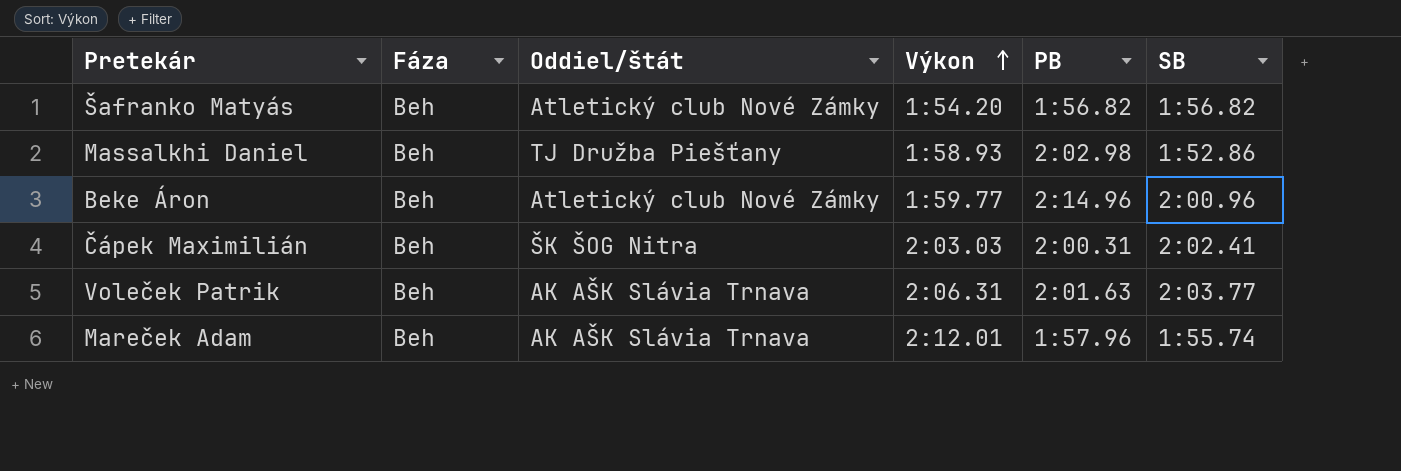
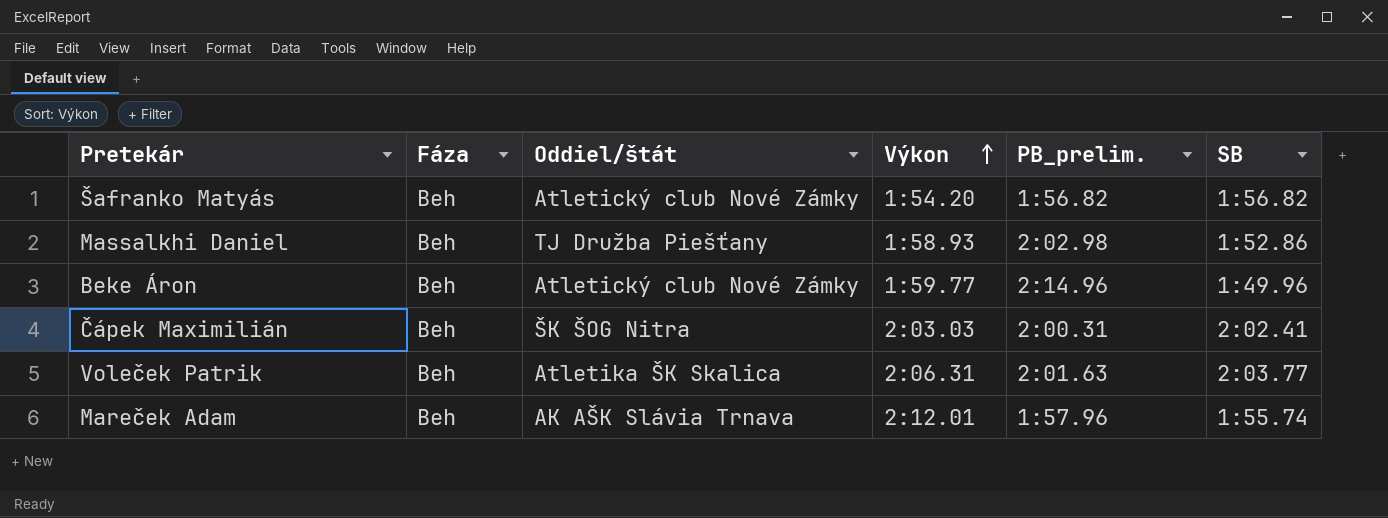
column name: PB -> PB_prelim.
Beke Áron | SB: 2:00.96 -> 1:49.96
Voleček Patrik | Oddiel/štát: AK AŠK Slávia Trnava -> Atletika ŠK Skalica

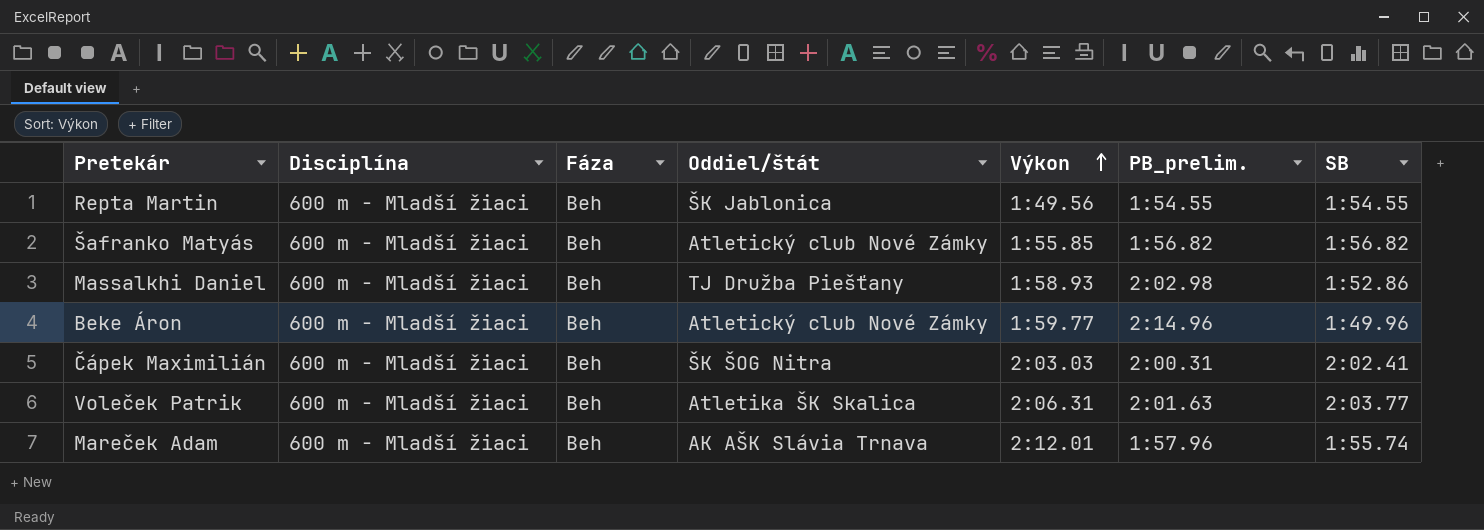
column Disciplína | position: none -> 2
row Repta Martin: none -> 600 m - Mladší žiaci | Beh | ŠK Jablonica | 1:49.56 | 1:54.55 | 1:54.55
Šafranko Matyás | Výkon: 1:54.20 -> 1:55.85

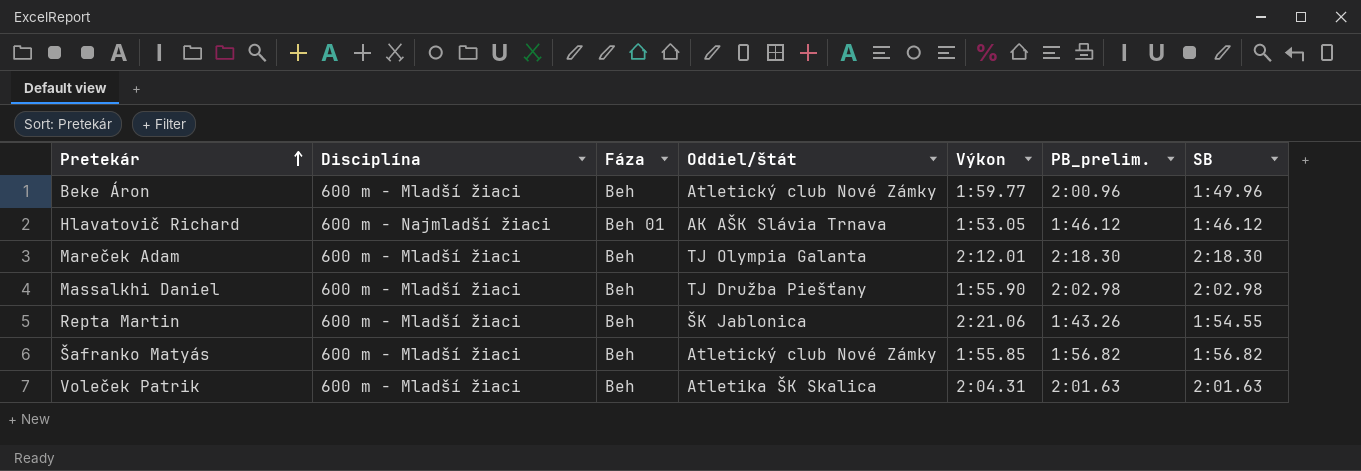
row order: Výkon ascending -> Pretekár ascending
row Čápek Maximilián: 600 m - Mladší žiaci | Beh | ŠK ŠOG Nitra | 2:03.03 | 2:00.31 | 2:02.41 -> none
Beke Áron | PB_prelim.: 2:14.96 -> 2:00.96
row Hlavatovič Richard: none -> 600 m - Najmladší žiaci | Beh 01 | AK AŠK Slávia Trnava | 1:53.05 | 1:46.12 | 1:46.12
Mareček Adam | Oddiel/štát: AK AŠK Slávia Trnava -> TJ Olympia Galanta
Mareček Adam | PB_prelim.: 1:57.96 -> 2:18.30
Mareček Adam | SB: 1:55.74 -> 2:18.30
Massalkhi Daniel | Výkon: 1:58.93 -> 1:55.90
Massalkhi Daniel | SB: 1:52.86 -> 2:02.98
Repta Martin | Výkon: 1:49.56 -> 2:21.06
Repta Martin | PB_prelim.: 1:54.55 -> 1:43.26
Voleček Patrik | Výkon: 2:06.31 -> 2:04.31
Voleček Patrik | SB: 2:03.77 -> 2:01.63

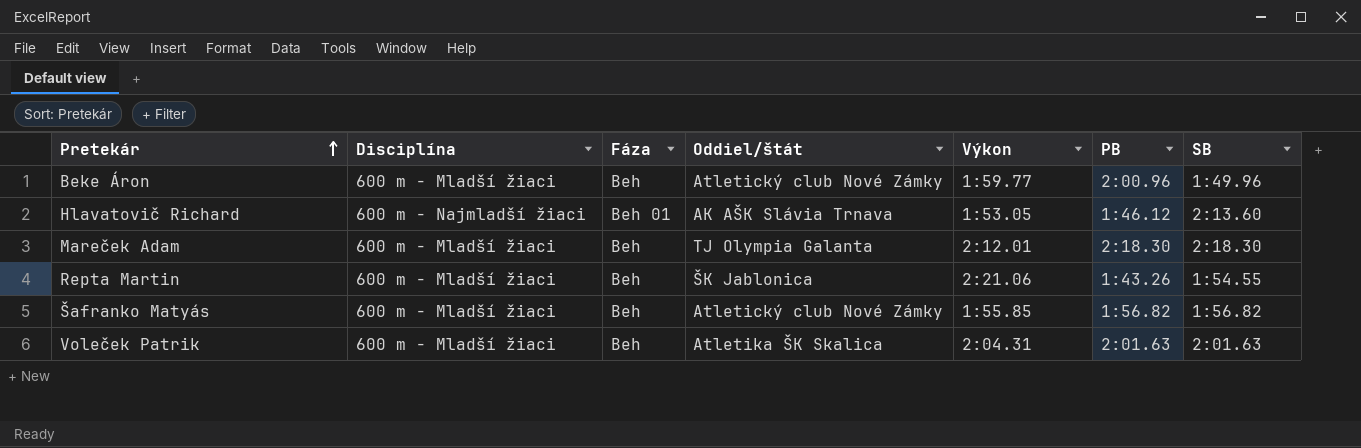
column name: PB_prelim. -> PB
row Massalkhi Daniel: 600 m - Mladší žiaci | Beh | TJ Družba Piešťany | 1:55.90 | 2:02.98 | 2:02.98 -> none
Hlavatovič Richard | SB: 1:46.12 -> 2:13.60

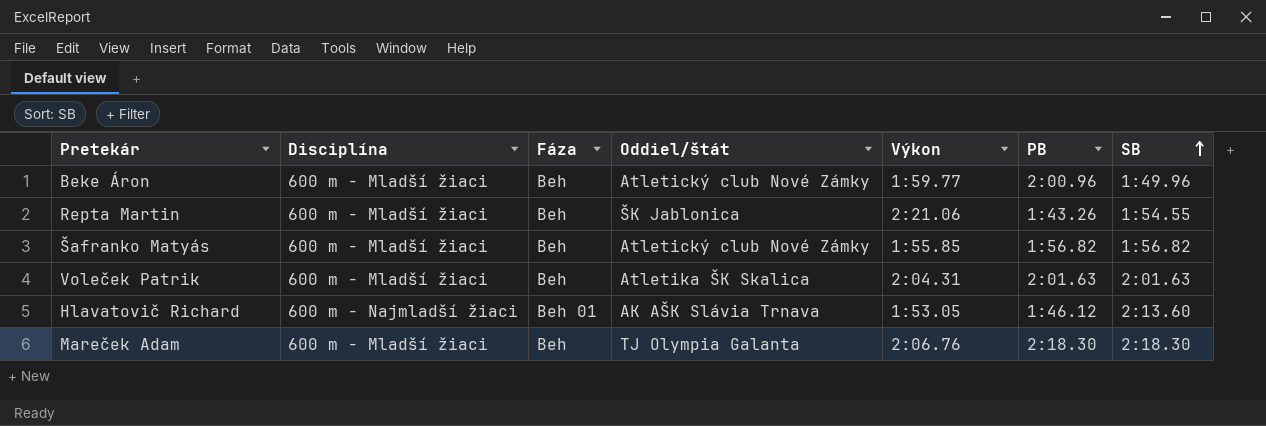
row order: Pretekár ascending -> SB ascending
Mareček Adam | Výkon: 2:12.01 -> 2:06.76

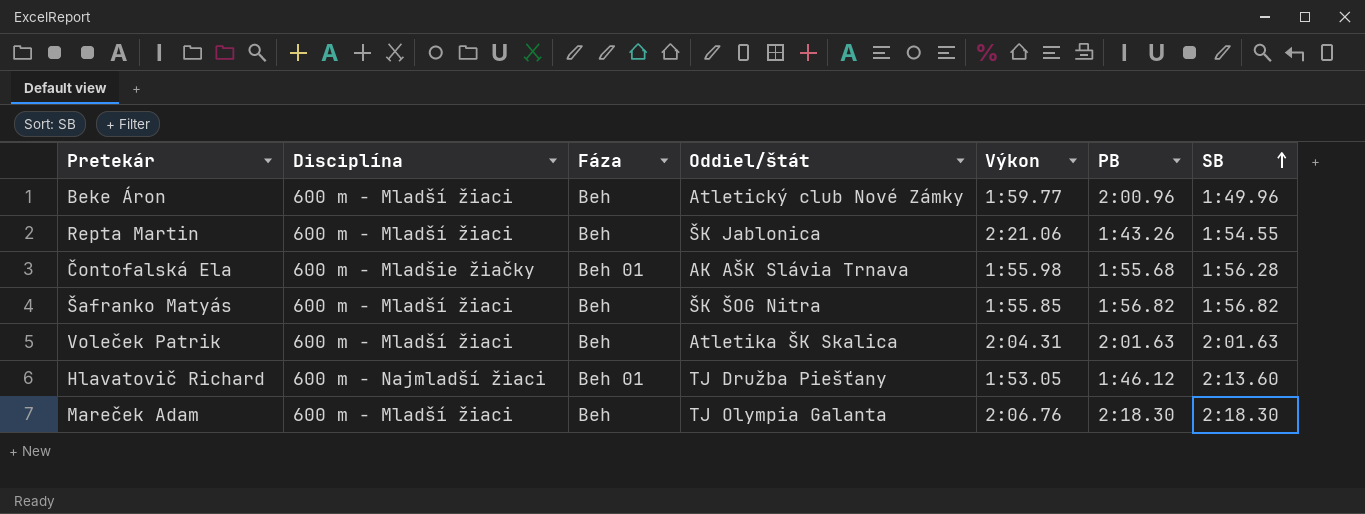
row Čontofalská Ela: none -> 600 m - Mladšie žiačky | Beh 01 | AK AŠK Slávia Trnava | 1:55.98 | 1:55.68 | 1:56.28
Šafranko Matyás | Oddiel/štát: Atletický club Nové Zámky -> ŠK ŠOG Nitra
Hlavatovič Richard | Oddiel/štát: AK AŠK Slávia Trnava -> TJ Družba Piešťany

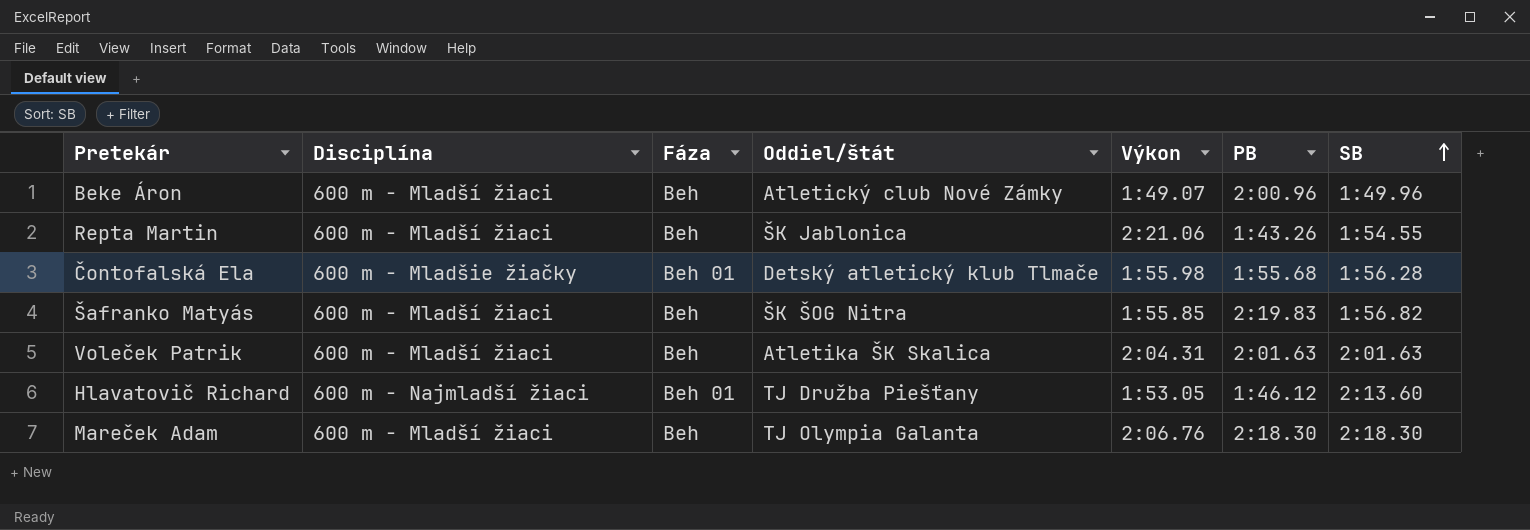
Beke Áron | Výkon: 1:59.77 -> 1:49.07
Čontofalská Ela | Oddiel/štát: AK AŠK Slávia Trnava -> Detský atletický klub Tlmače
Šafranko Matyás | PB: 1:56.82 -> 2:19.83

